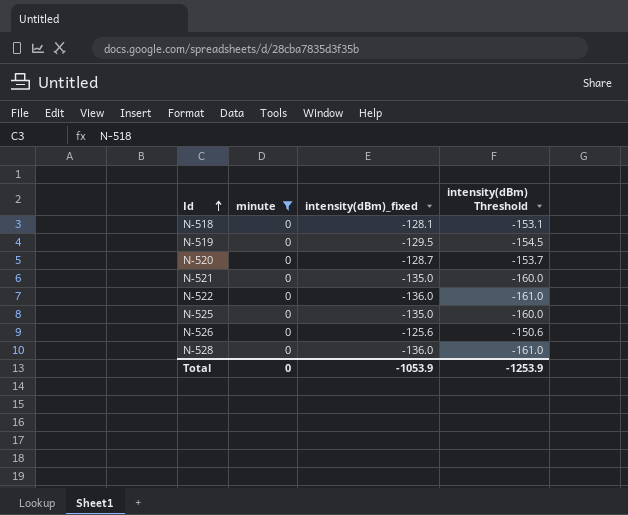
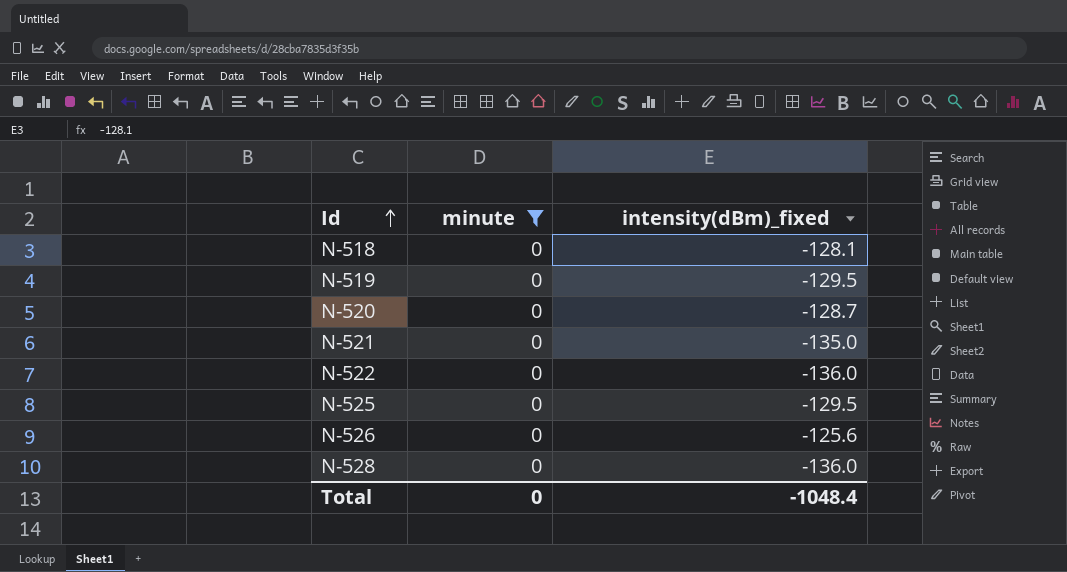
column intensity(dBm) Threshold | formula: [intensity(dBm)_fixed] - 25 -> none
N-525 | intensity(dBm)_fixed: -135.0 -> -129.5
Total | intensity(dBm)_fixed: -1053.9 -> -1048.4

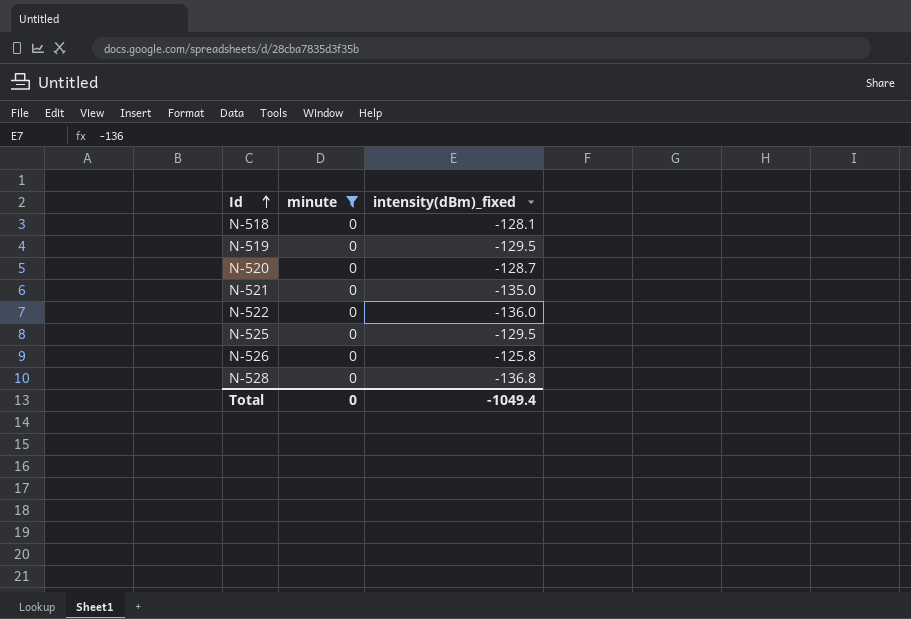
N-526 | intensity(dBm)_fixed: -125.6 -> -125.8
N-528 | intensity(dBm)_fixed: -136.0 -> -136.8
Total | intensity(dBm)_fixed: -1048.4 -> -1049.4

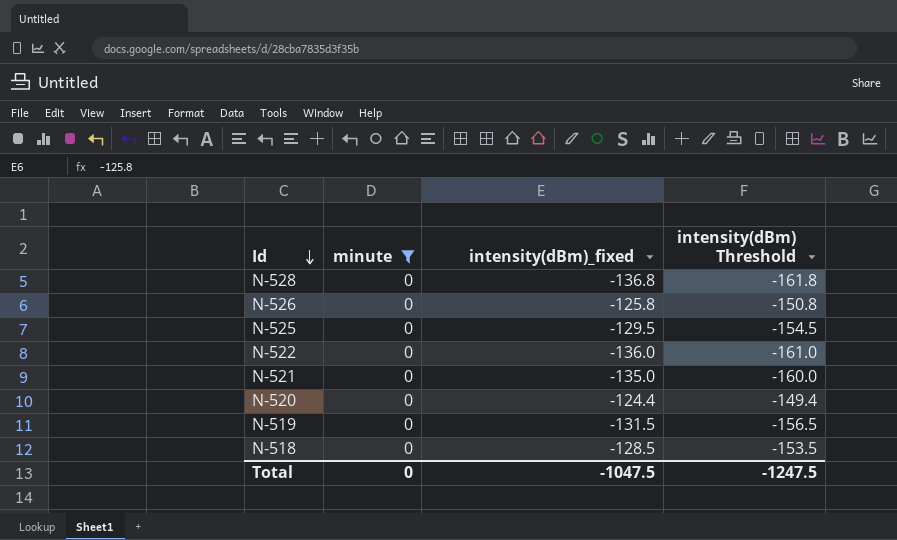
row order: Id ascending -> Id descending
column intensity(dBm) Threshold | formula: none -> [intensity(dBm)_fixed] - 25
N-520 | intensity(dBm)_fixed: -128.7 -> -124.4
N-519 | intensity(dBm)_fixed: -129.5 -> -131.5
N-518 | intensity(dBm)_fixed: -128.1 -> -128.5
Total | intensity(dBm)_fixed: -1049.4 -> -1047.5

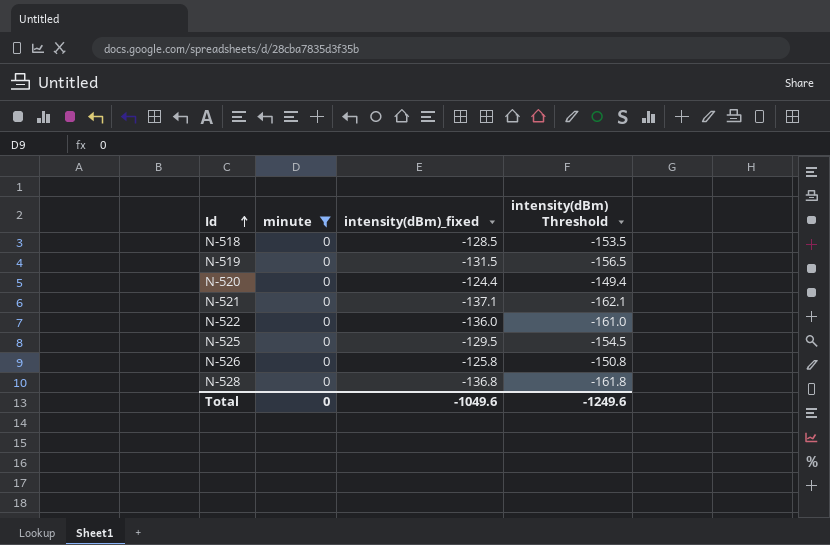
row order: Id descending -> Id ascending
N-521 | intensity(dBm)_fixed: -135.0 -> -137.1
N-521 | intensity(dBm) Threshold: -160.0 -> -162.1
Total | intensity(dBm)_fixed: -1047.5 -> -1049.6
Total | intensity(dBm) Threshold: -1247.5 -> -1249.6

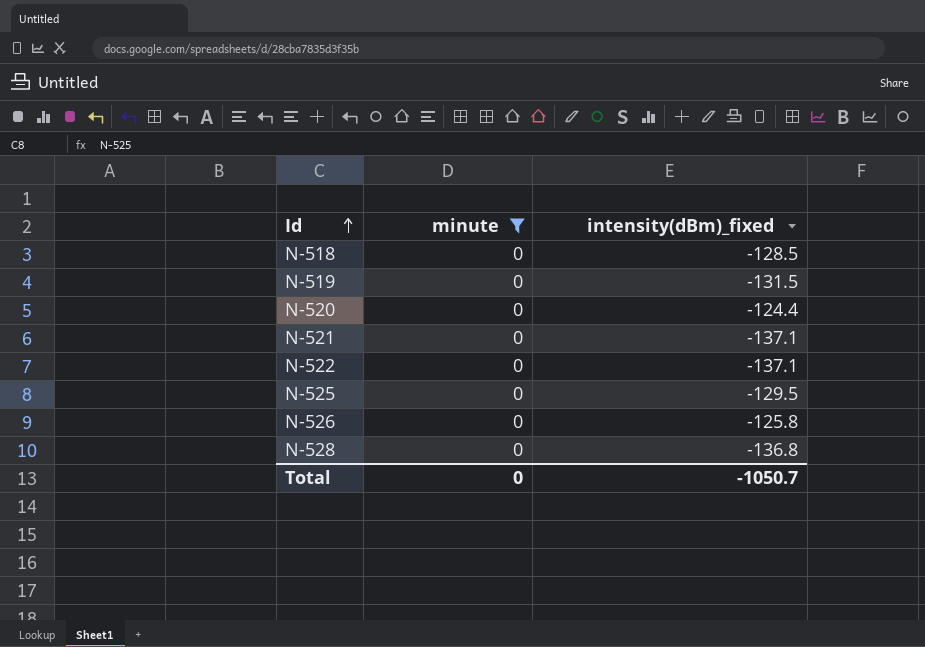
column intensity(dBm) Threshold | formula: [intensity(dBm)_fixed] - 25 -> none
N-522 | intensity(dBm)_fixed: -136.0 -> -137.1
Total | intensity(dBm)_fixed: -1049.6 -> -1050.7

